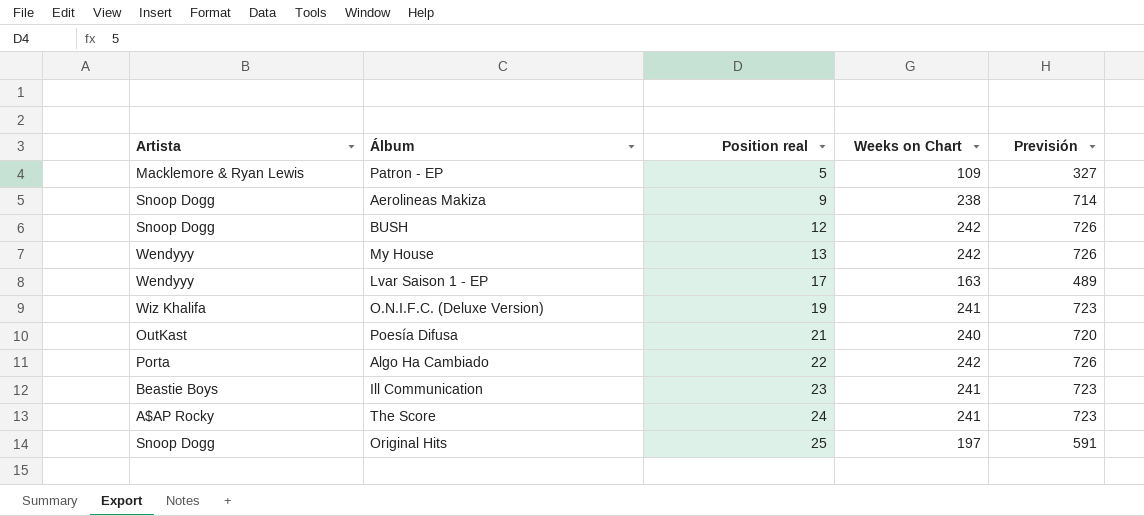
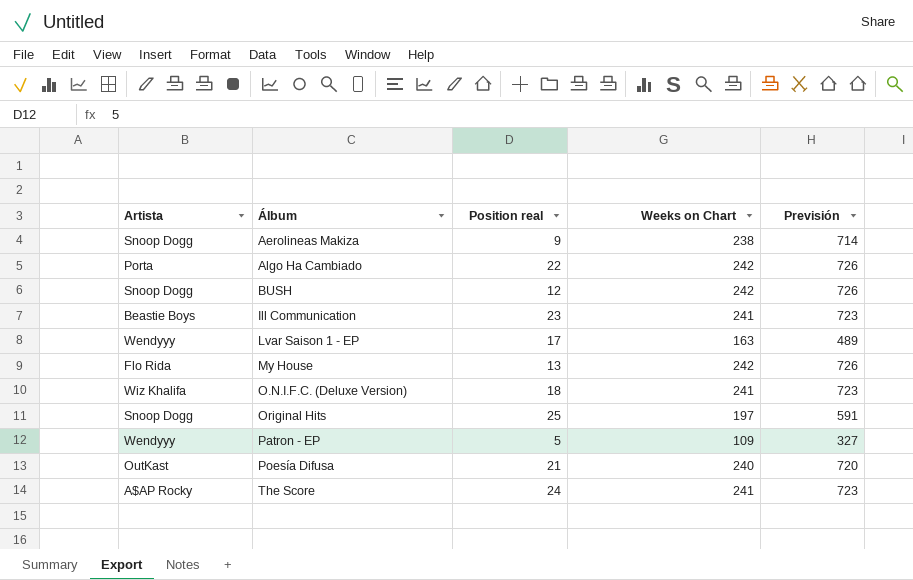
row order: Position real ascending -> Álbum ascending
My House | Artista: Wendyyy -> Flo Rida
O.N.I.F.C. (Deluxe Version) | Position real: 19 -> 18
Patron - EP | Artista: Macklemore & Ryan Lewis -> Wendyyy

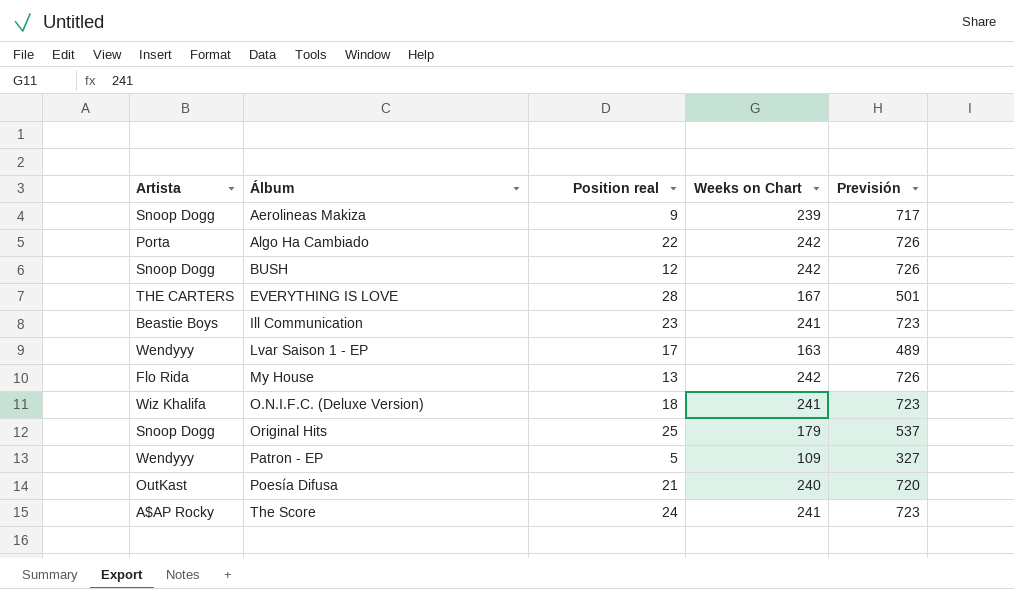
Aerolineas Makiza | Weeks on Chart: 238 -> 239
Aerolineas Makiza | Previsión: 714 -> 717
row EVERYTHING IS LOVE: none -> THE CARTERS | 28 | 167 | 501
Original Hits | Weeks on Chart: 197 -> 179
Original Hits | Previsión: 591 -> 537

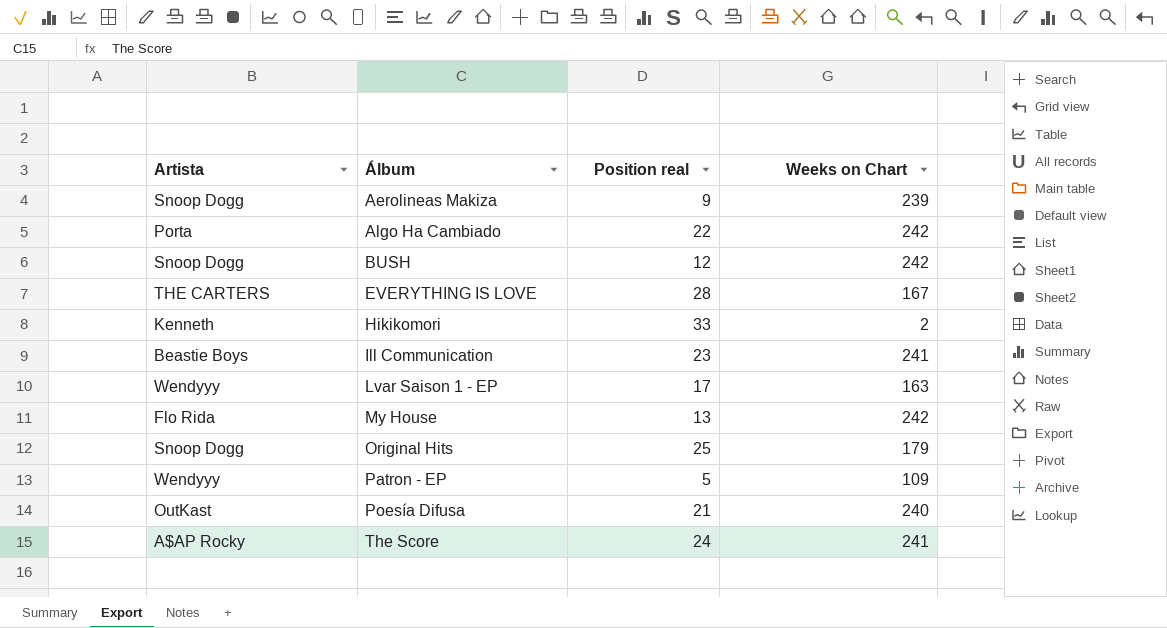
column Previsión | formula: [Weeks on Chart] * 3 -> none
row O.N.I.F.C. (Deluxe Version): Wiz Khalifa | 18 | 241 | 723 -> none
row Hikikomori: none -> Kenneth | 33 | 2

